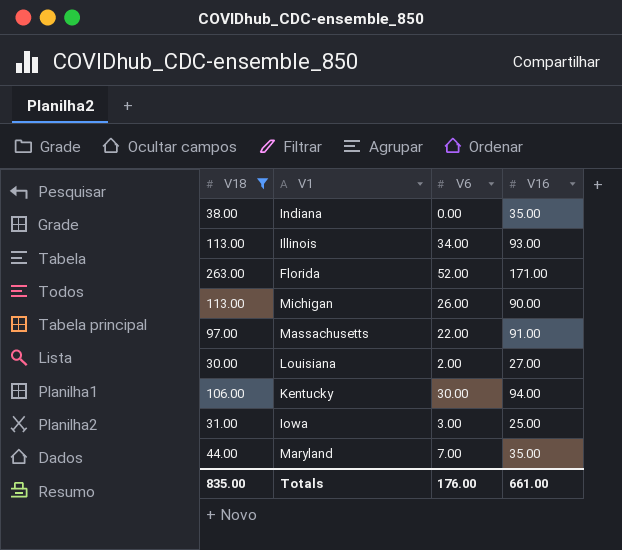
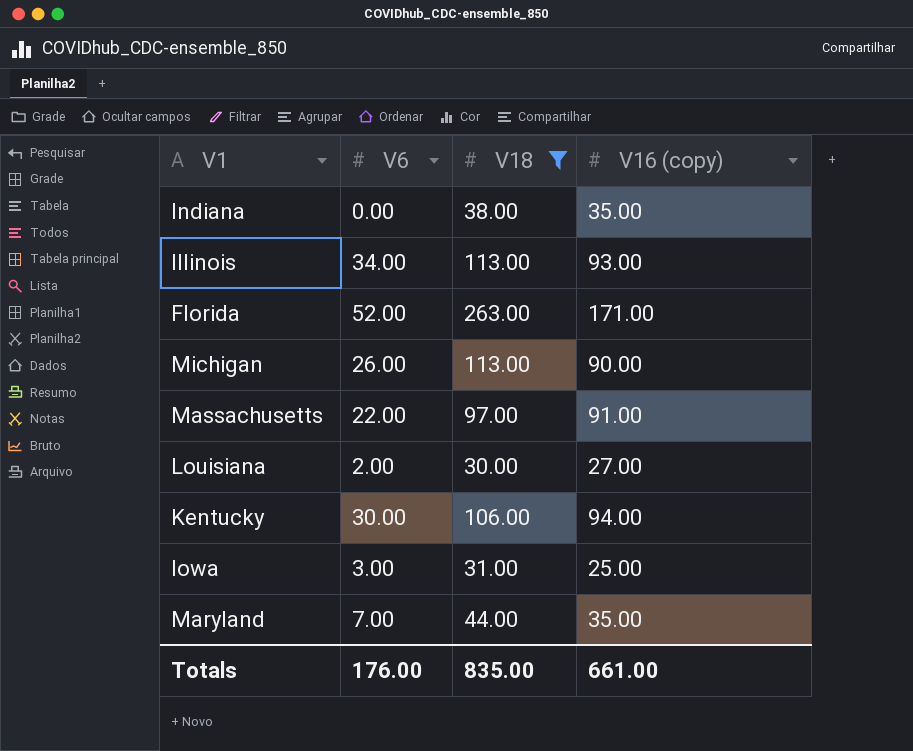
column V18 | position: 1 -> 3
column name: V16 -> V16 (copy)

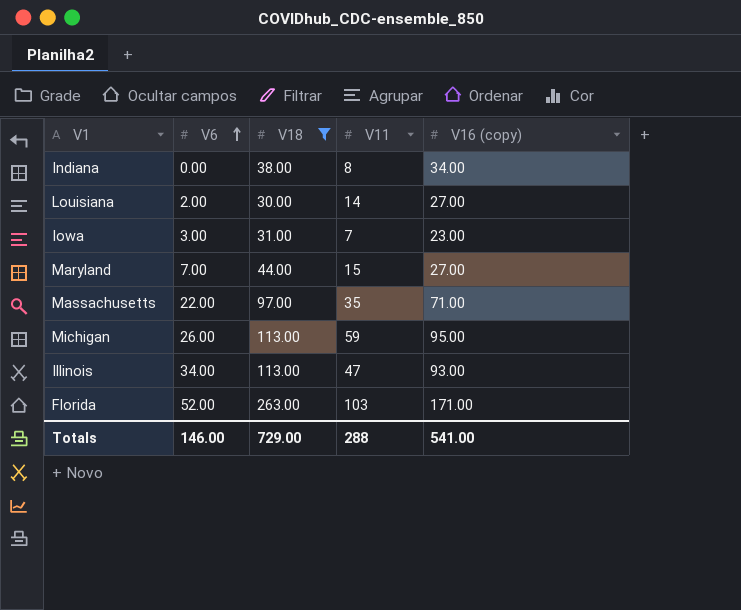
row order: none -> V6 ascending
column V11 | position: none -> 4
row Kentucky: 30.00 | 106.00 | 94.00 -> none
Indiana | V16 (copy): 35.00 -> 34.00
Iowa | V16 (copy): 25.00 -> 23.00
Maryland | V16 (copy): 35.00 -> 27.00
Massachusetts | V16 (copy): 91.00 -> 71.00
Michigan | V16 (copy): 90.00 -> 95.00
Totals | V6: 176.00 -> 146.00
Totals | V18: 835.00 -> 729.00
Totals | V16 (copy): 661.00 -> 541.00

